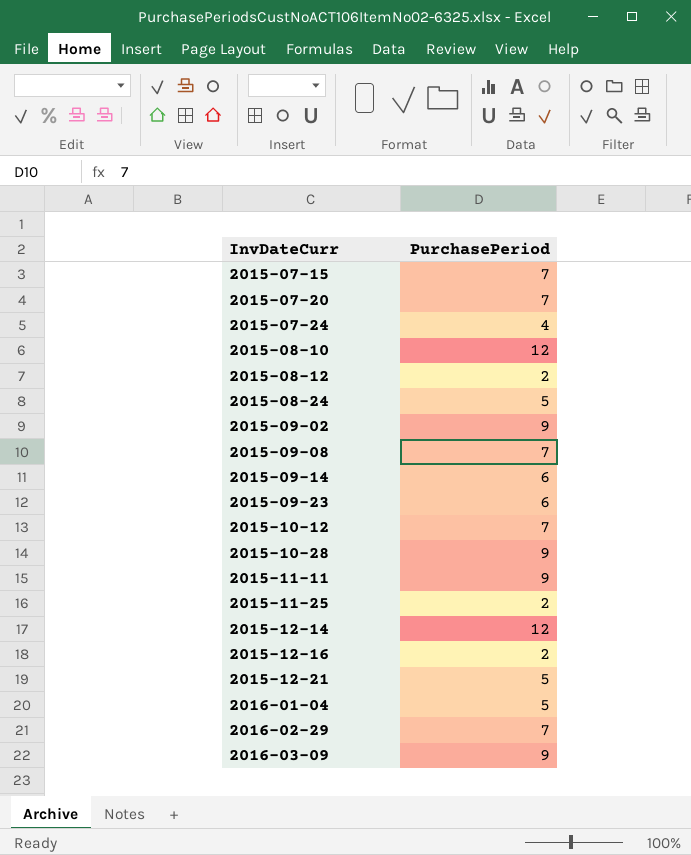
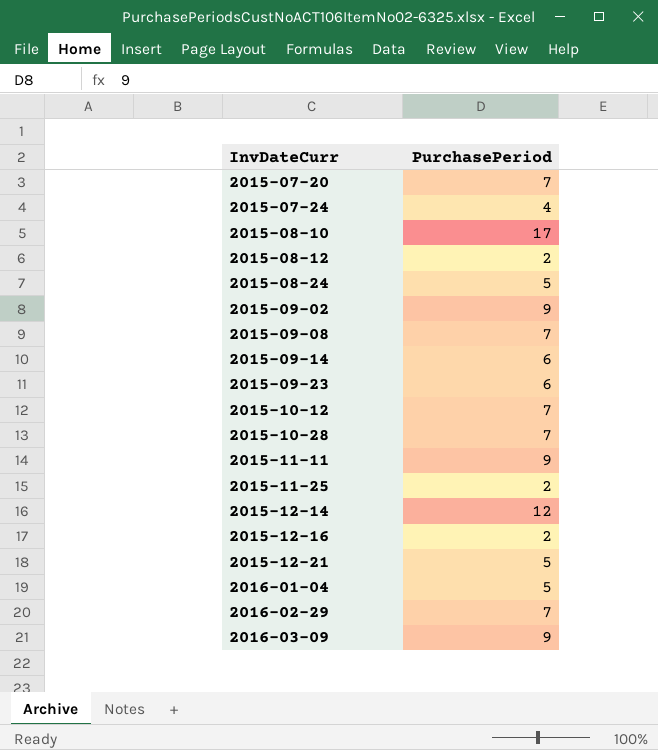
row 2015-07-15: 7 -> none
2015-08-10 | PurchasePeriod: 12 -> 17
2015-10-28 | PurchasePeriod: 9 -> 7

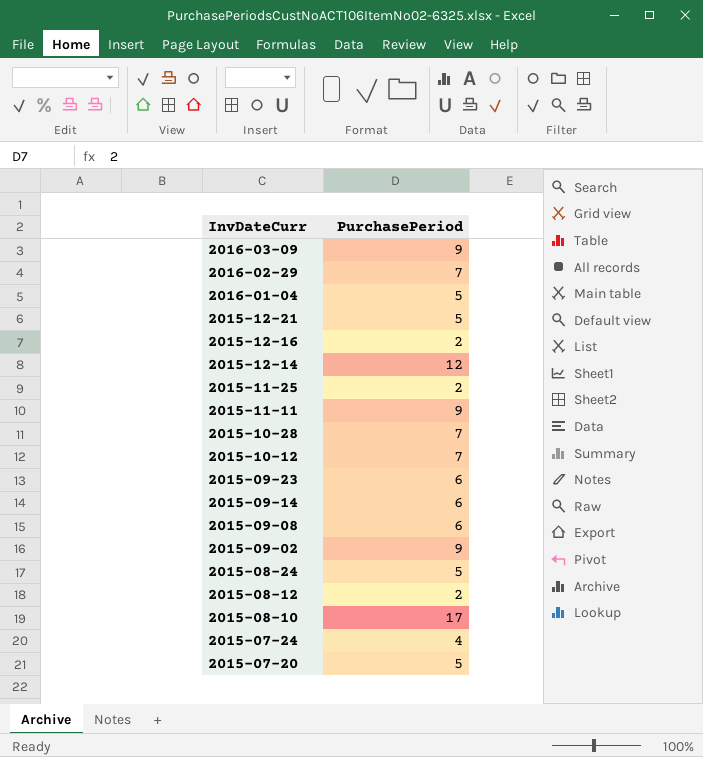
row order: InvDateCurr ascending -> InvDateCurr descending
2015-09-08 | PurchasePeriod: 7 -> 6
2015-07-20 | PurchasePeriod: 7 -> 5

